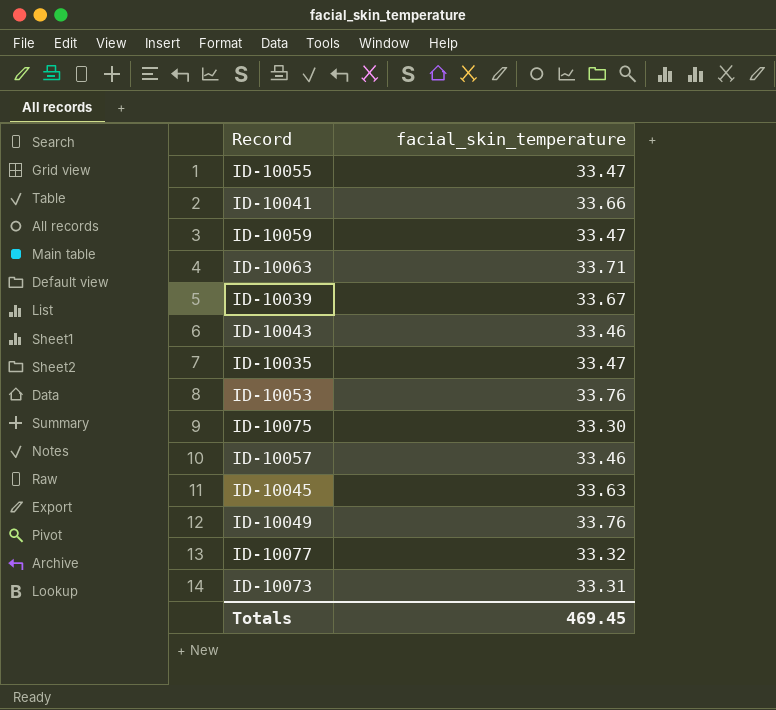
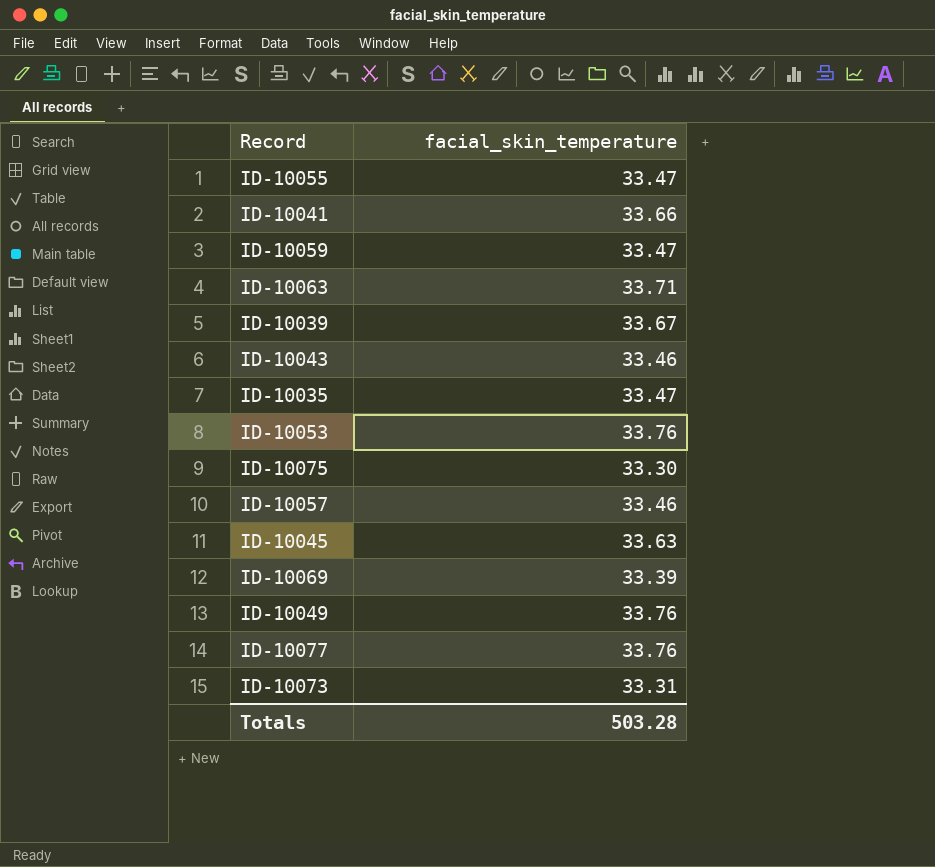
row ID-10069: none -> 33.39
ID-10077 | facial_skin_temperature: 33.32 -> 33.76
Totals | facial_skin_temperature: 469.45 -> 503.28

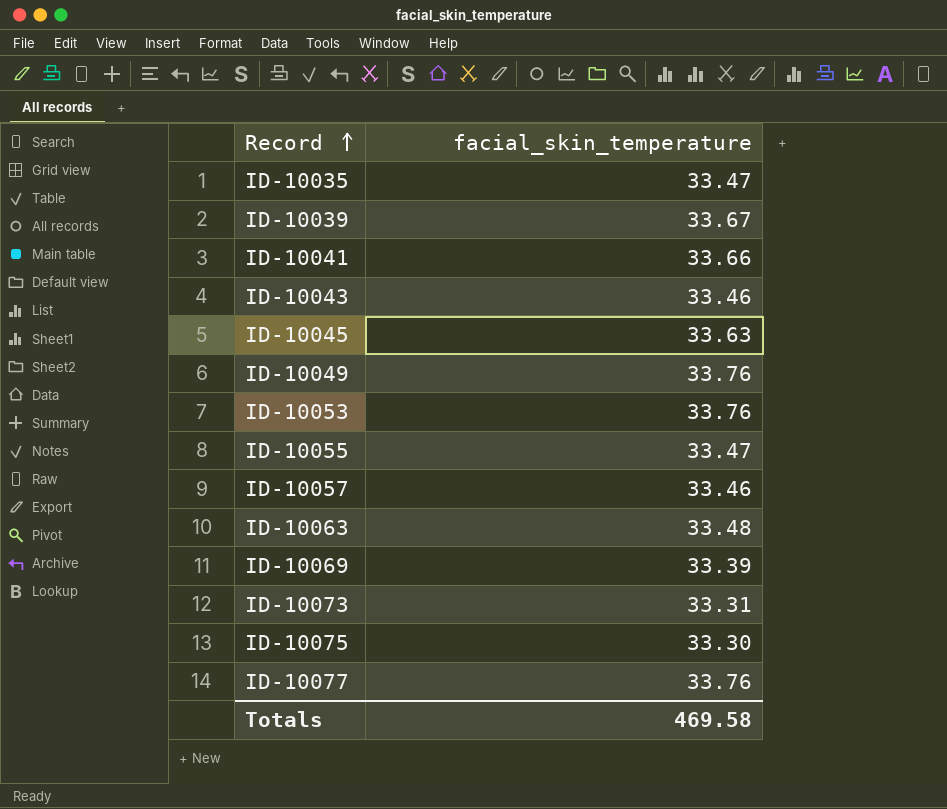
row order: none -> Record ascending
row ID-10059: 33.47 -> none
ID-10063 | facial_skin_temperature: 33.71 -> 33.48
Totals | facial_skin_temperature: 503.28 -> 469.58

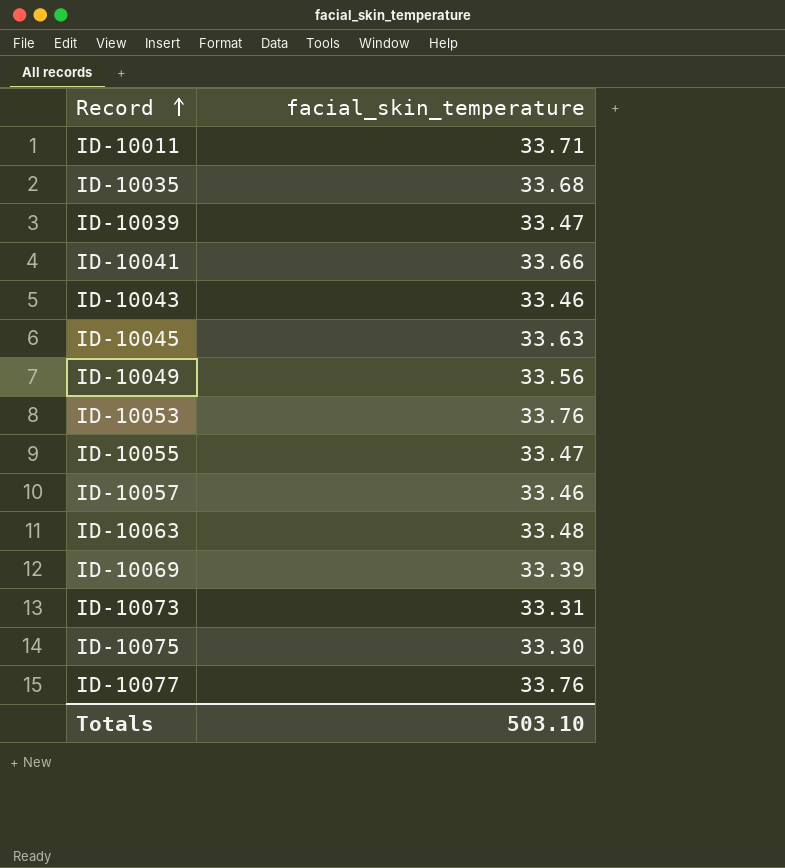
row ID-10011: none -> 33.71
ID-10035 | facial_skin_temperature: 33.47 -> 33.68
ID-10039 | facial_skin_temperature: 33.67 -> 33.47
ID-10049 | facial_skin_temperature: 33.76 -> 33.56
Totals | facial_skin_temperature: 469.58 -> 503.10

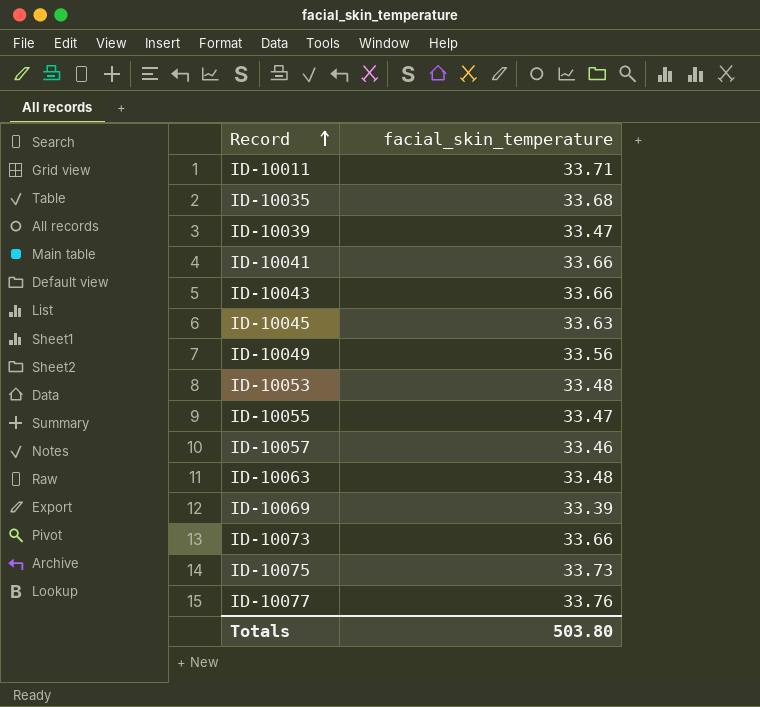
ID-10043 | facial_skin_temperature: 33.46 -> 33.66
ID-10053 | facial_skin_temperature: 33.76 -> 33.48
ID-10073 | facial_skin_temperature: 33.31 -> 33.66
ID-10075 | facial_skin_temperature: 33.30 -> 33.73
Totals | facial_skin_temperature: 503.10 -> 503.80

